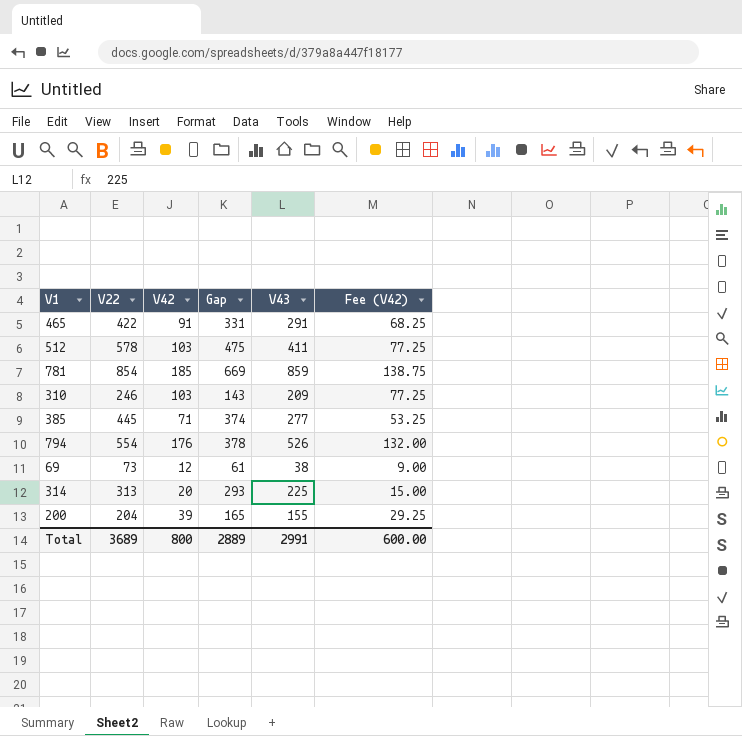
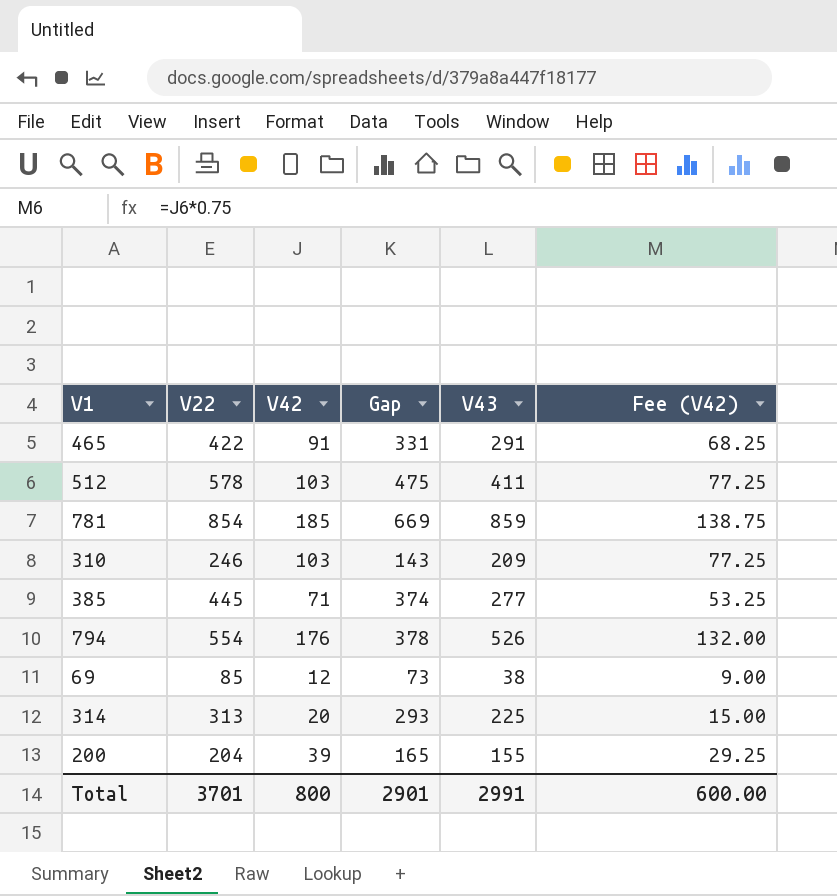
69 | V22: 73 -> 85
69 | Gap: 61 -> 73
Total | V22: 3689 -> 3701
Total | Gap: 2889 -> 2901

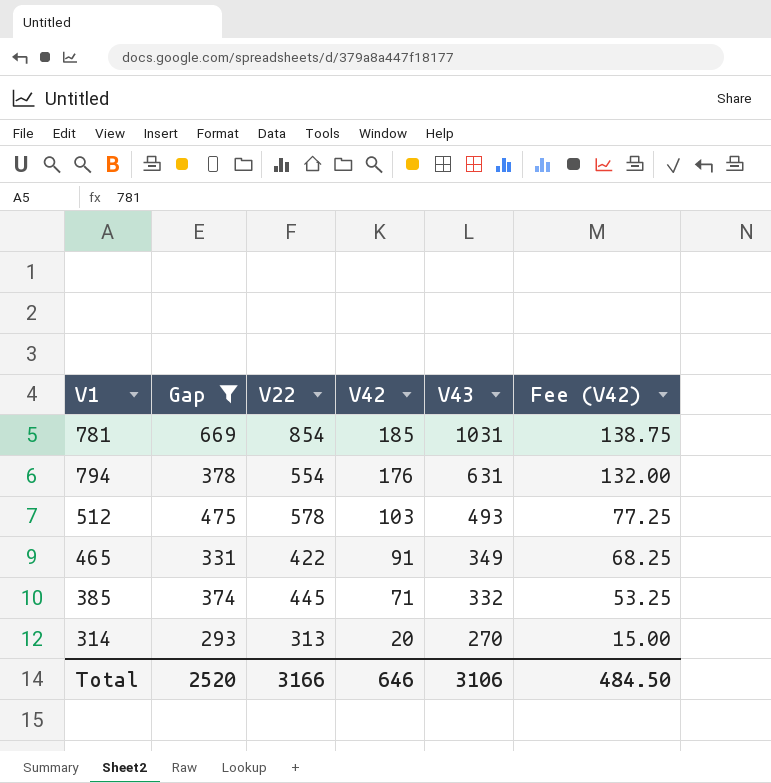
filter: none -> Gap >= 293
row order: none -> V42 descending
column Gap | position: 4 -> 2
781 | V43: 859 -> 1031
794 | V43: 526 -> 631
512 | V43: 411 -> 493
465 | V43: 291 -> 349
385 | V43: 277 -> 332
314 | V43: 225 -> 270
Total | Gap: 2901 -> 2520
Total | V22: 3701 -> 3166
Total | V42: 800 -> 646
Total | V43: 2991 -> 3106
Total | Fee (V42): 600.00 -> 484.50

